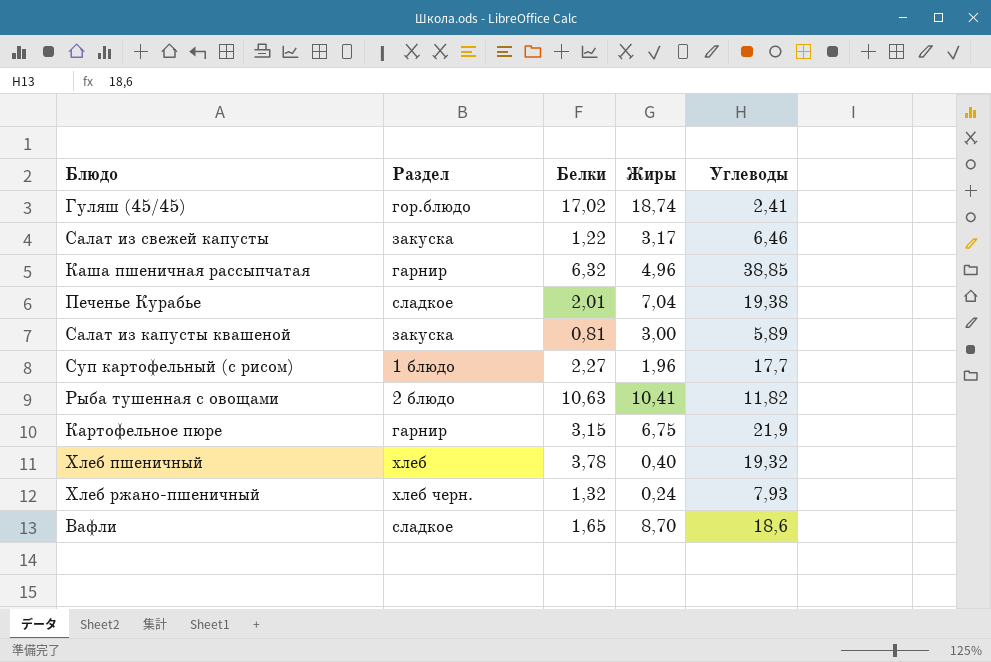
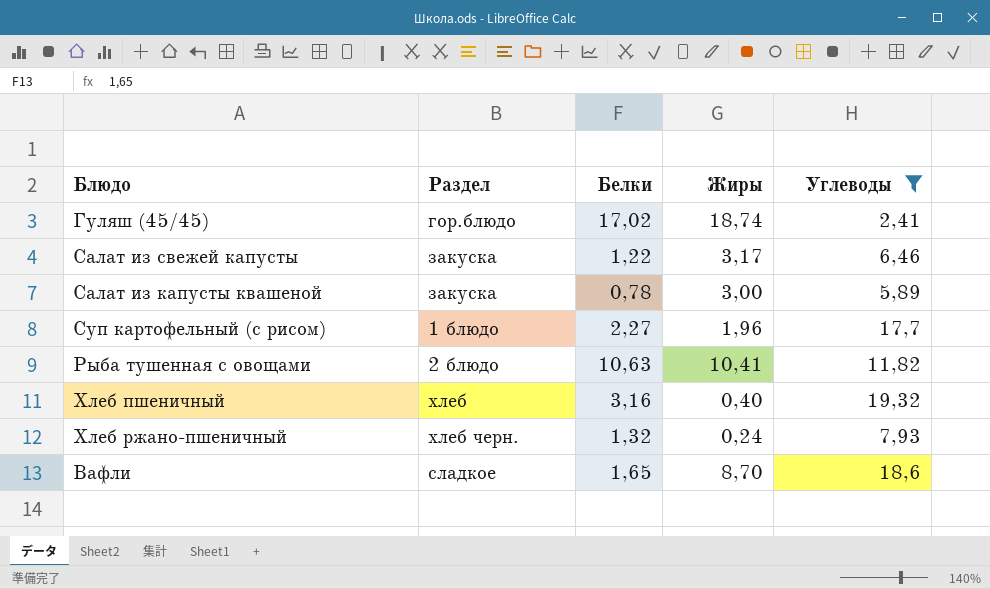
filter: none -> Углеводы <= 19,32
Салат из капусты квашеной | Белки: 0,81 -> 0,78
Хлеб пшеничный | Белки: 3,78 -> 3,16

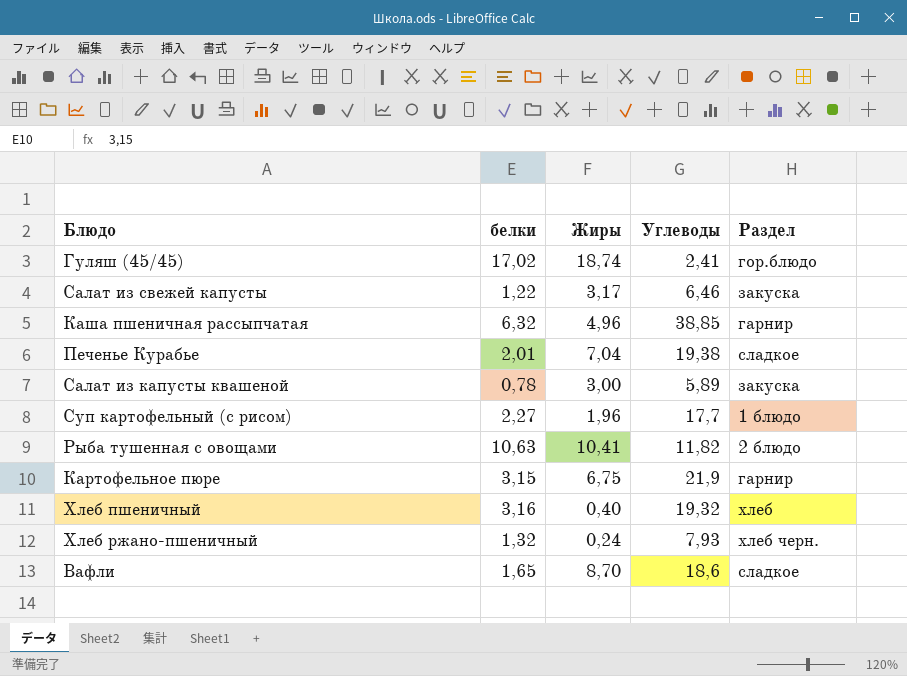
filter: Углеводы <= 19,32 -> none
column name: Белки -> белки
column Раздел | position: 2 -> 5

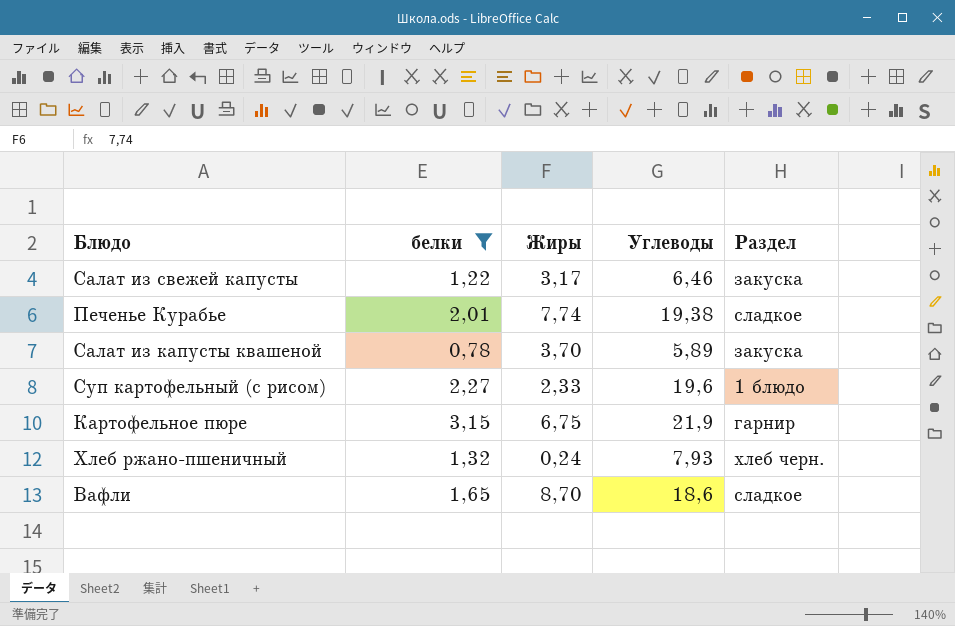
filter: none -> белки <= 3,15
Печенье Курабье | Жиры: 7,04 -> 7,74
Салат из капусты квашеной | Жиры: 3,00 -> 3,70
Суп картофельный (с рисом) | Жиры: 1,96 -> 2,33
Суп картофельный (с рисом) | Углеводы: 17,7 -> 19,6

